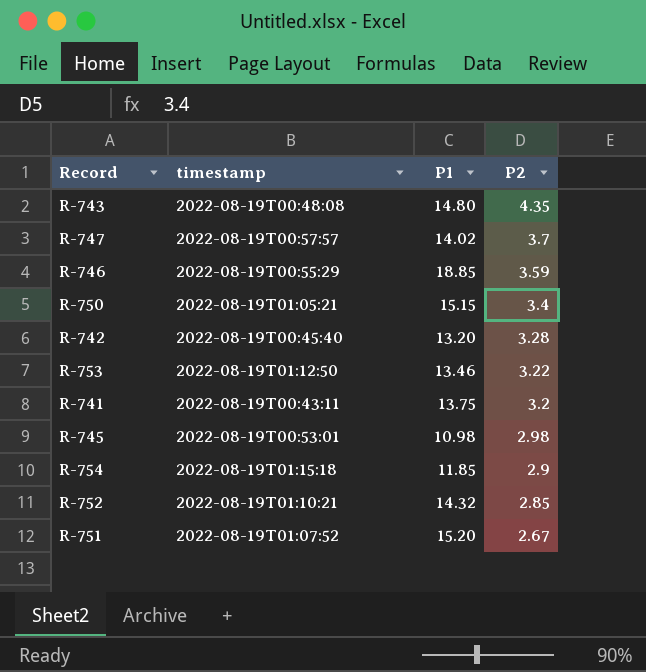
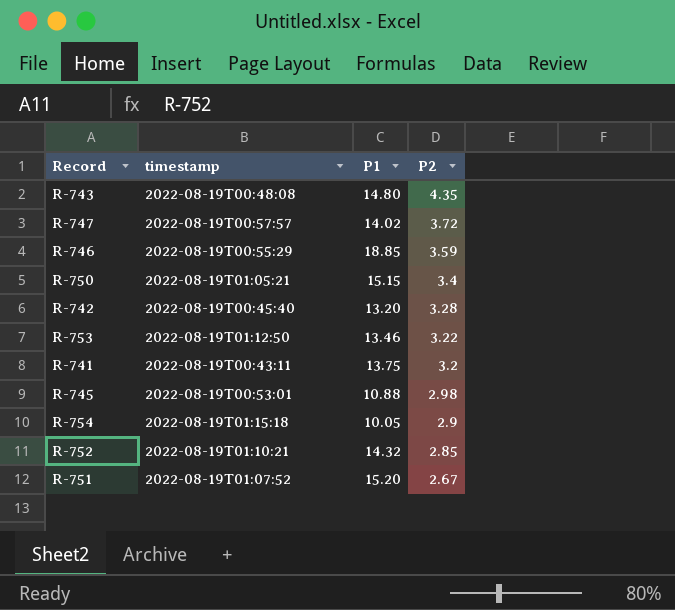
R-747 | P2: 3.7 -> 3.72
R-745 | P1: 10.98 -> 10.88
R-754 | P1: 11.85 -> 10.05

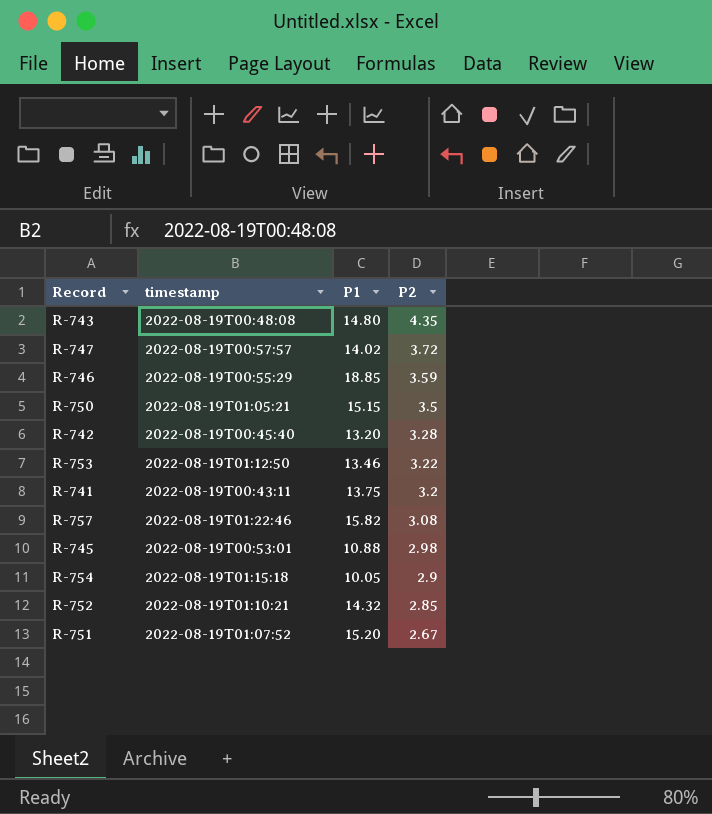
R-750 | P2: 3.4 -> 3.5
row R-757: none -> 2022-08-19T01:22:46 | 15.82 | 3.08

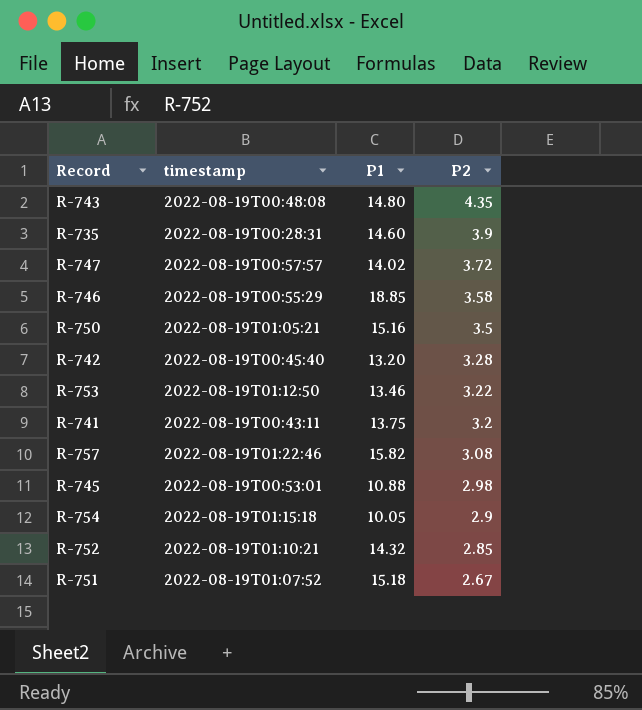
row R-735: none -> 2022-08-19T00:28:31 | 14.60 | 3.9
R-746 | P2: 3.59 -> 3.58
R-750 | P1: 15.15 -> 15.16
R-751 | P1: 15.20 -> 15.18

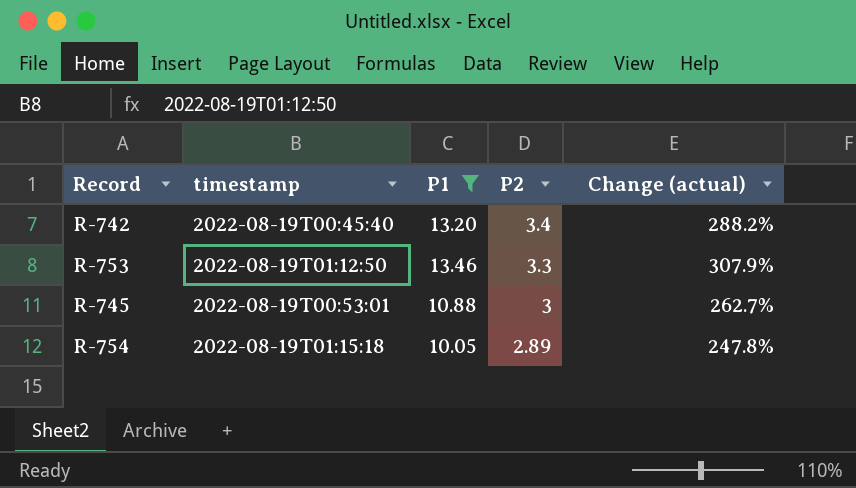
filter: none -> P1 <= 13.46
column Change (actual) | formula: none -> ([P1] - [P2]) / [P2]
R-742 | P2: 3.28 -> 3.4
R-753 | P2: 3.22 -> 3.3
R-745 | P2: 2.98 -> 3
R-754 | P2: 2.9 -> 2.89

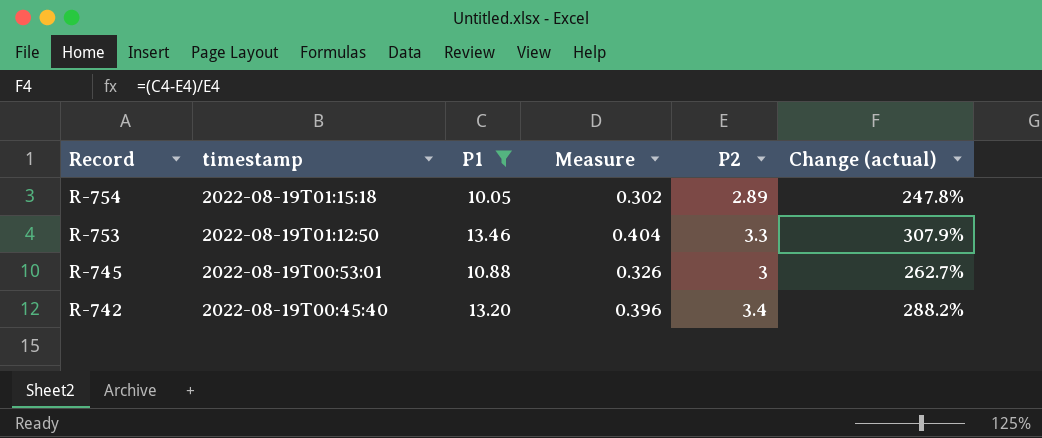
row order: P2 descending -> Record descending
column Measure | formula: none -> [P1] * 0.03

